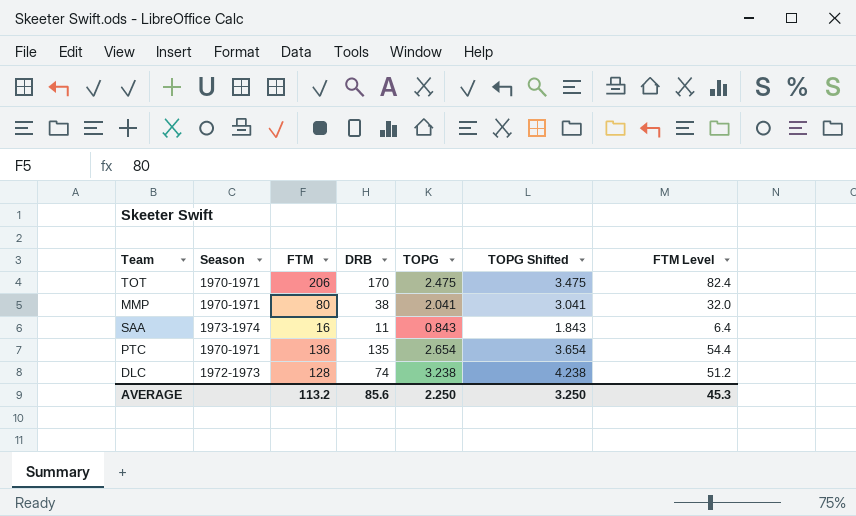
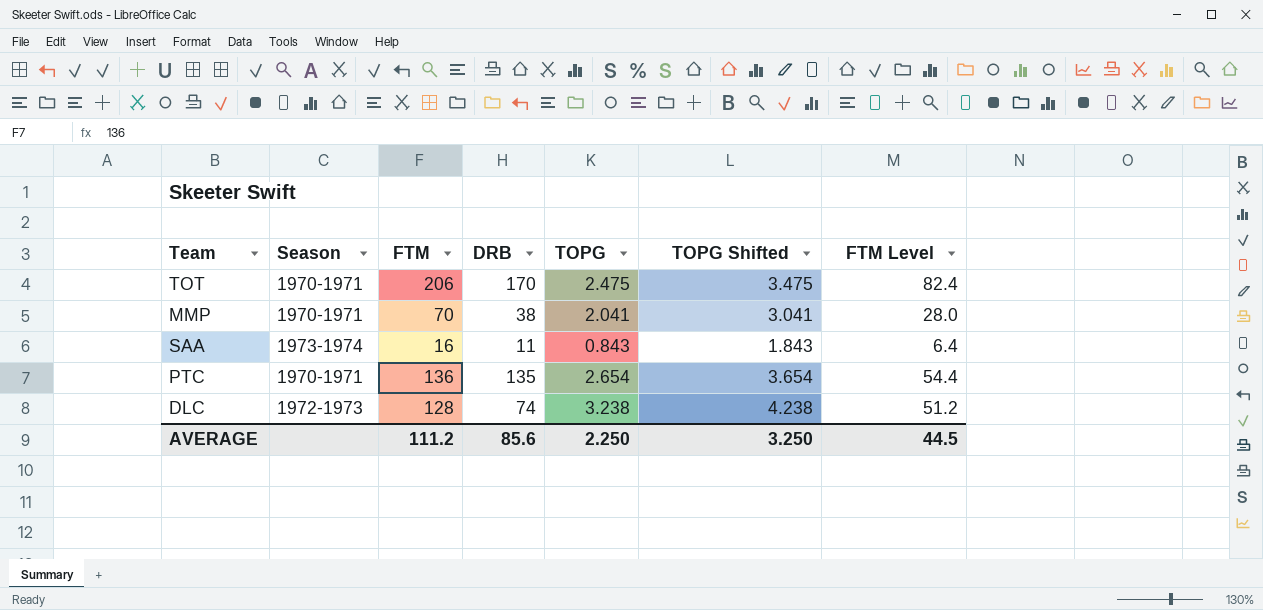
MMP | FTM: 80 -> 70
MMP | FTM Level: 32.0 -> 28.0
AVERAGE | FTM: 113.2 -> 111.2
AVERAGE | FTM Level: 45.3 -> 44.5

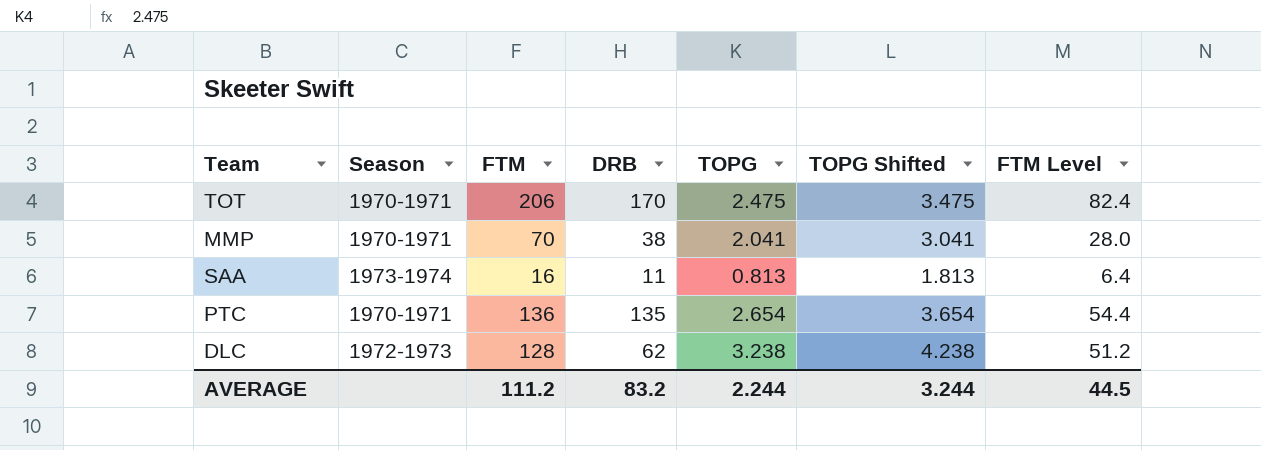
SAA | TOPG: 0.843 -> 0.813
SAA | TOPG Shifted: 1.843 -> 1.813
DLC | DRB: 74 -> 62
AVERAGE | DRB: 85.6 -> 83.2
AVERAGE | TOPG: 2.250 -> 2.244
AVERAGE | TOPG Shifted: 3.250 -> 3.244

